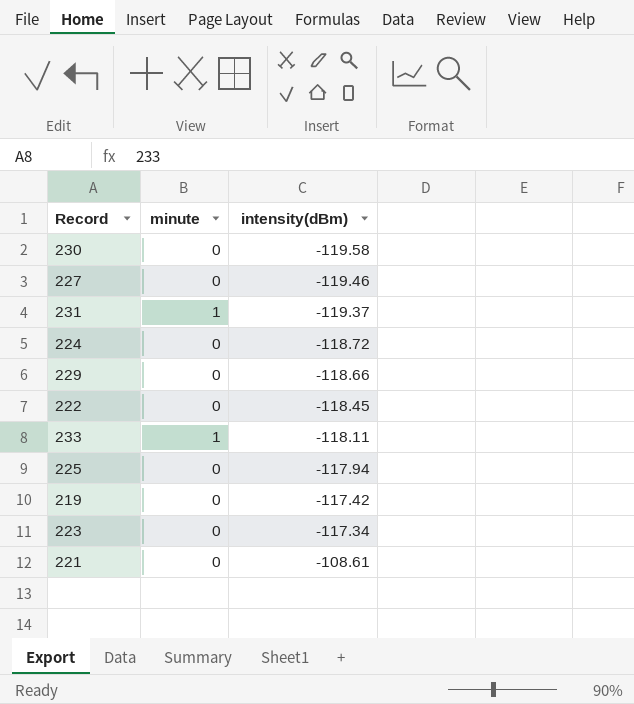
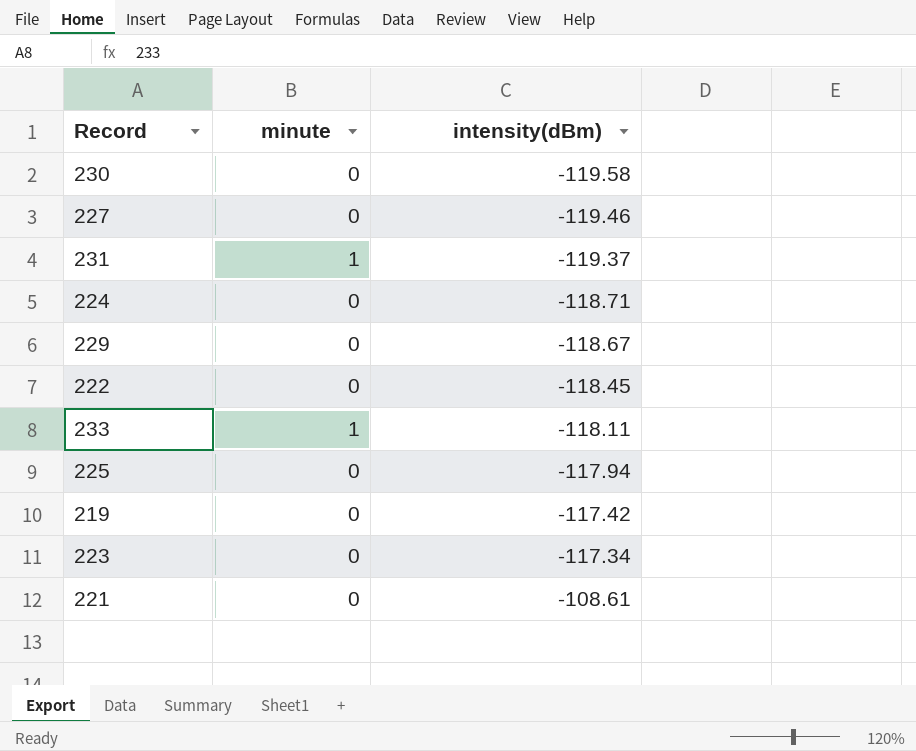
224 | intensity(dBm): -118.72 -> -118.71
229 | intensity(dBm): -118.66 -> -118.67

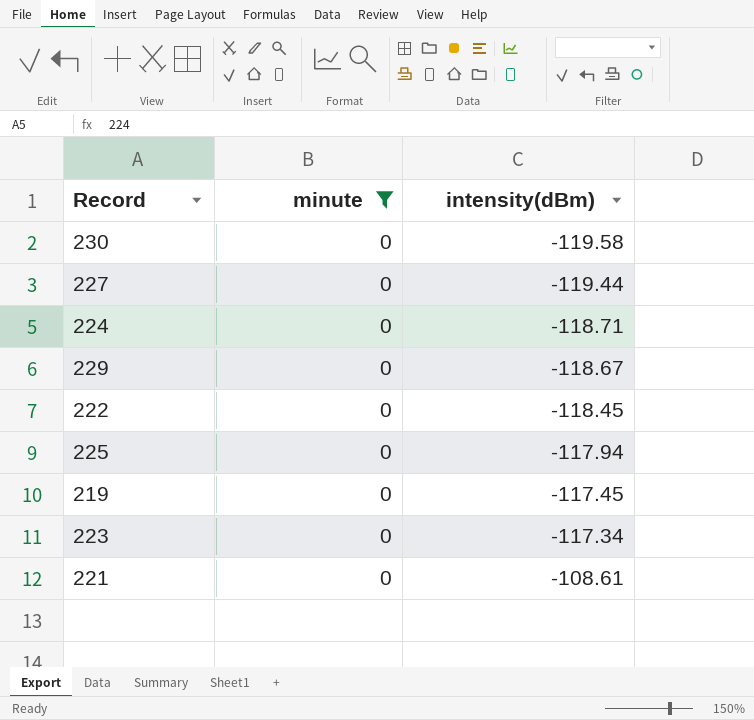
filter: none -> minute = 0
227 | intensity(dBm): -119.46 -> -119.44
219 | intensity(dBm): -117.42 -> -117.45

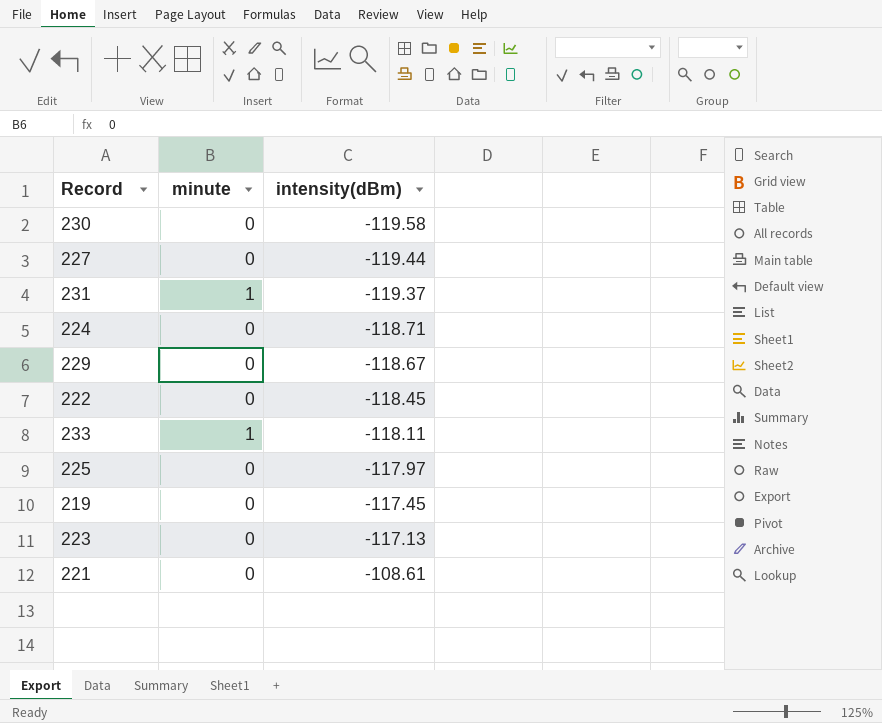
filter: minute = 0 -> none
225 | intensity(dBm): -117.94 -> -117.97
223 | intensity(dBm): -117.34 -> -117.13

